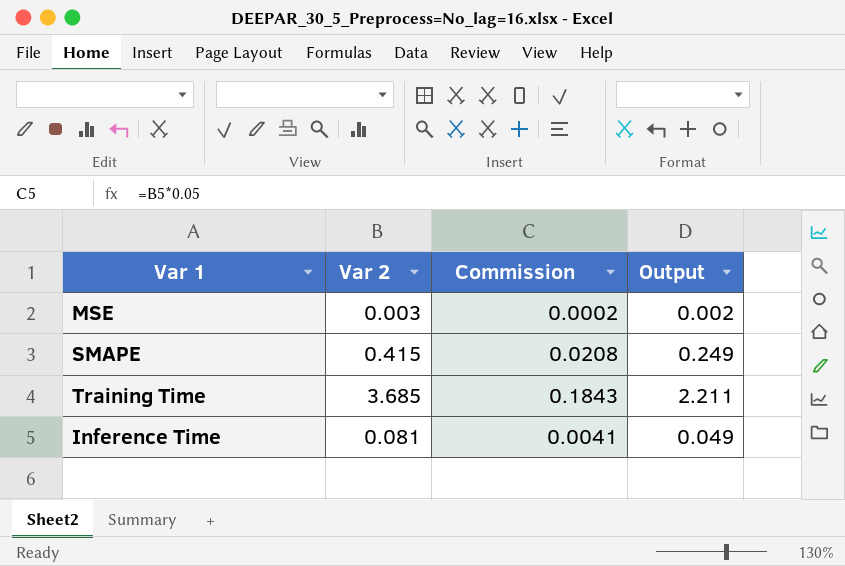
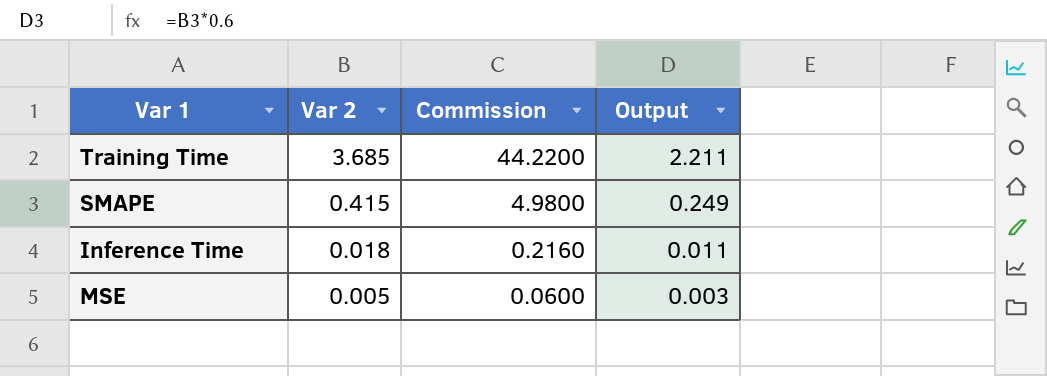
row order: none -> Var 2 descending
column Commission | formula: [Var 2] * 0.05 -> [Var 2] * 12
Inference Time | Var 2: 0.081 -> 0.018
Inference Time | Output: 0.049 -> 0.011
MSE | Var 2: 0.003 -> 0.005
MSE | Output: 0.002 -> 0.003

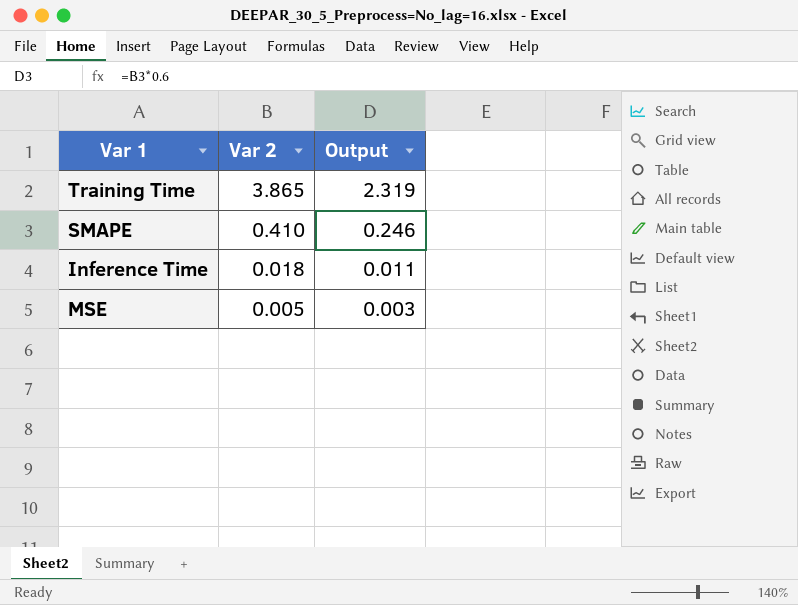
column Commission | formula: [Var 2] * 12 -> none
Training Time | Var 2: 3.685 -> 3.865
Training Time | Output: 2.211 -> 2.319
SMAPE | Var 2: 0.415 -> 0.410
SMAPE | Output: 0.249 -> 0.246

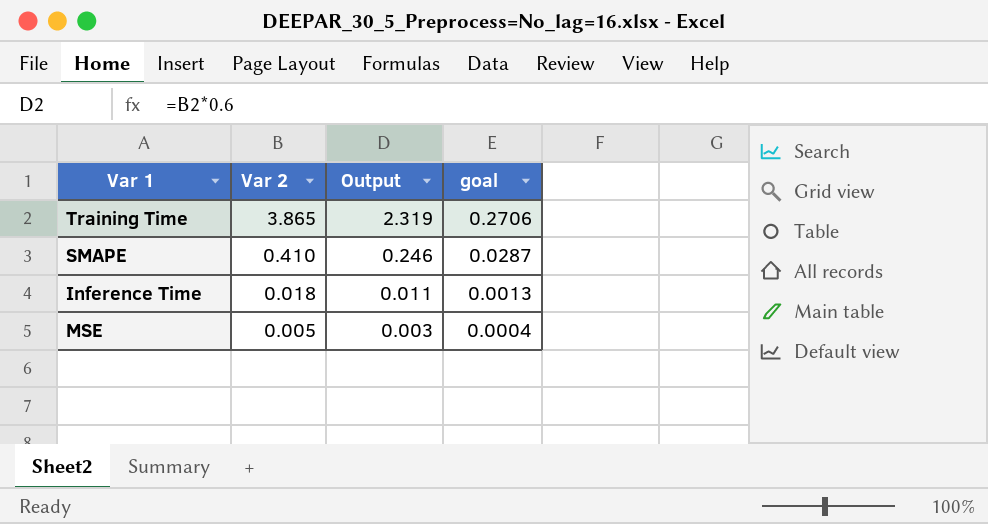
column goal | formula: none -> [Var 2] * 0.07

